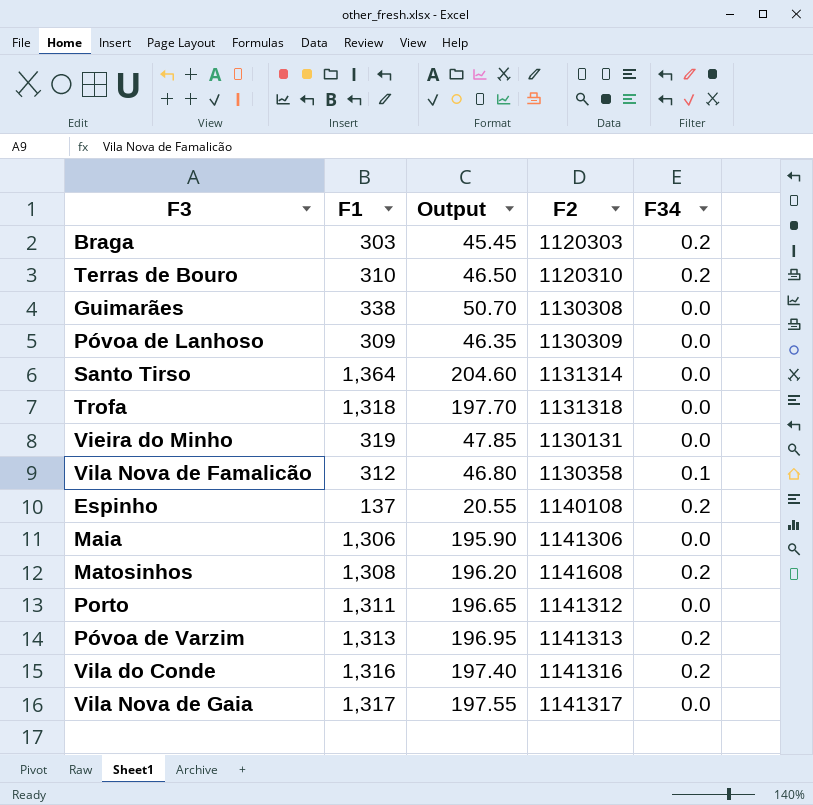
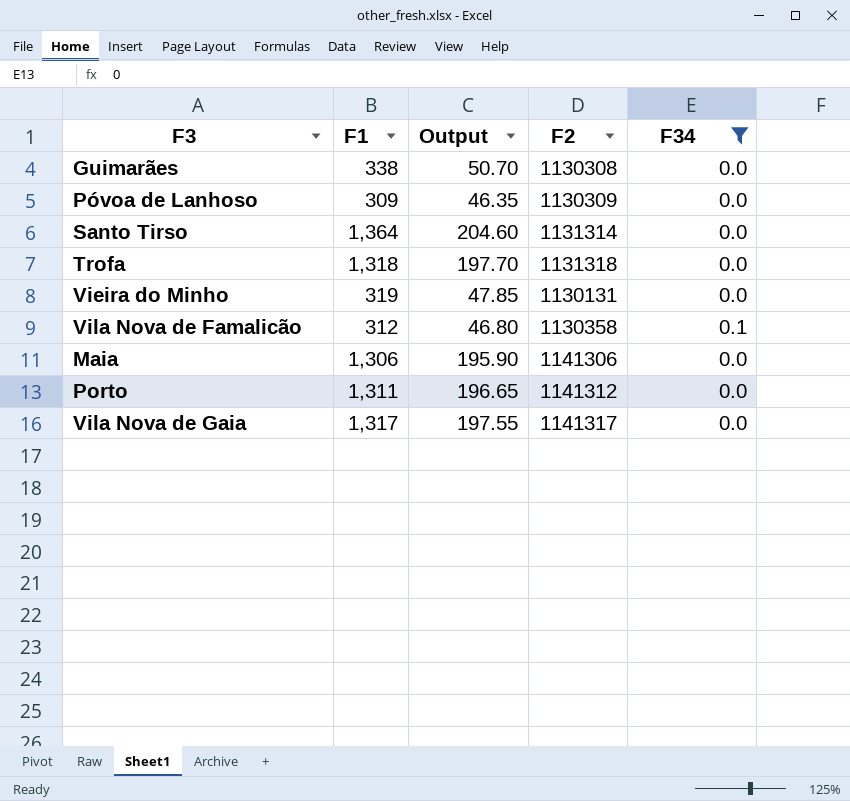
filter: none -> F34 != 0.2

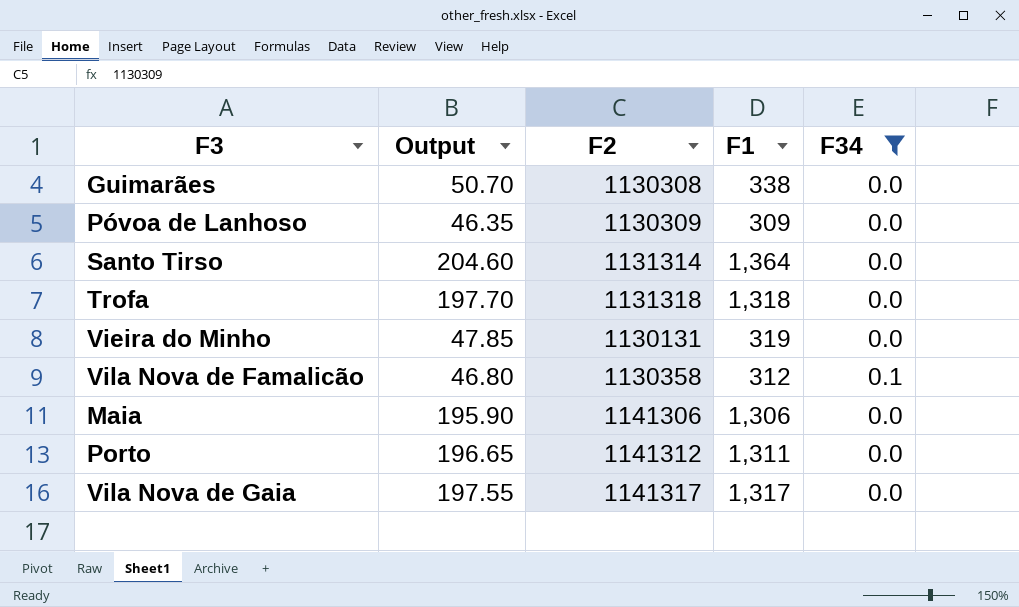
column F1 | position: 2 -> 4

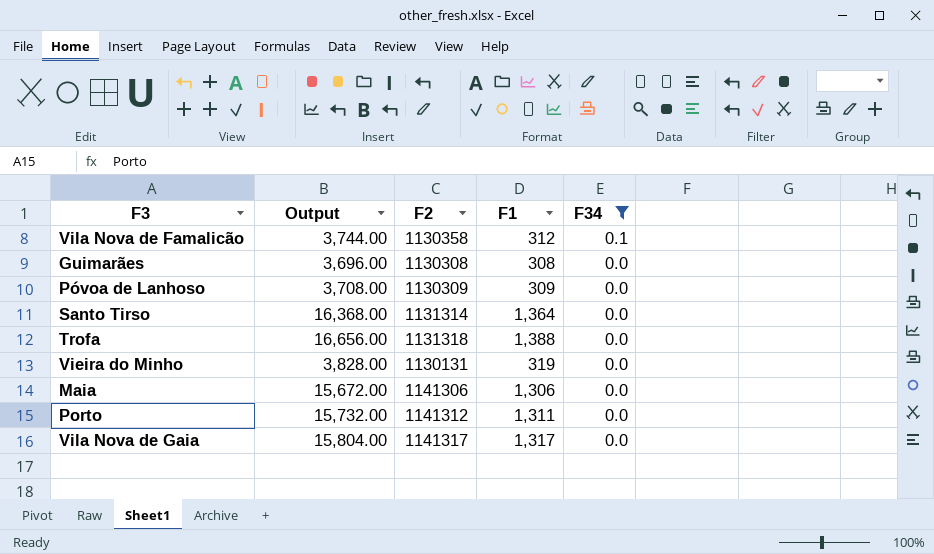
row order: none -> F34 descending
column Output | formula: [F1] * 0.15 -> [F1] * 12
Guimarães | F1: 338 -> 308
Trofa | F1: 1,318 -> 1,388

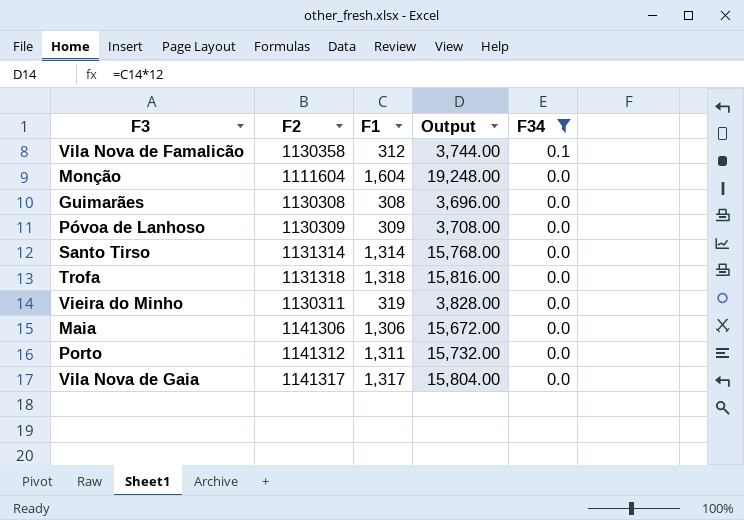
column Output | position: 2 -> 4
row Monção: none -> 1111604 | 1,604 | 19,248.00 | 0.0
Santo Tirso | F1: 1,364 -> 1,314
Santo Tirso | Output: 16,368.00 -> 15,768.00
Trofa | F1: 1,388 -> 1,318
Trofa | Output: 16,656.00 -> 15,816.00
Vieira do Minho | F2: 1130131 -> 1130311

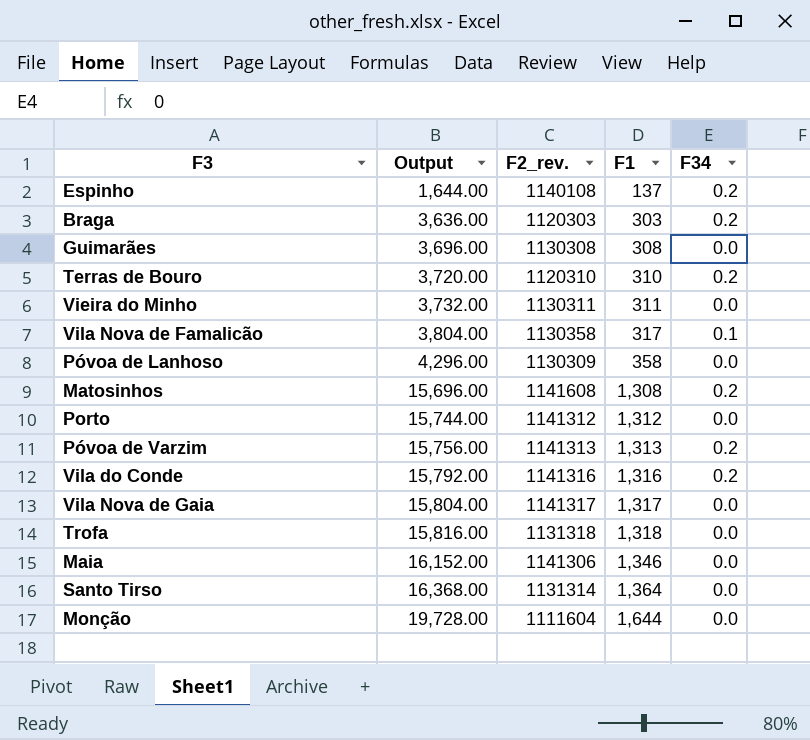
filter: F34 != 0.2 -> none
row order: F34 descending -> Output ascending
column Output | position: 4 -> 2
column name: F2 -> F2_rev.
Vieira do Minho | Output: 3,828.00 -> 3,732.00
Vieira do Minho | F1: 319 -> 311
Vila Nova de Famalicão | Output: 3,744.00 -> 3,804.00
Vila Nova de Famalicão | F1: 312 -> 317
Póvoa de Lanhoso | Output: 3,708.00 -> 4,296.00
Póvoa de Lanhoso | F1: 309 -> 358
Porto | Output: 15,732.00 -> 15,744.00
Porto | F1: 1,311 -> 1,312
Maia | Output: 15,672.00 -> 16,152.00
Maia | F1: 1,306 -> 1,346
Santo Tirso | Output: 15,768.00 -> 16,368.00
Santo Tirso | F1: 1,314 -> 1,364
Monção | Output: 19,248.00 -> 19,728.00
Monção | F1: 1,604 -> 1,644

